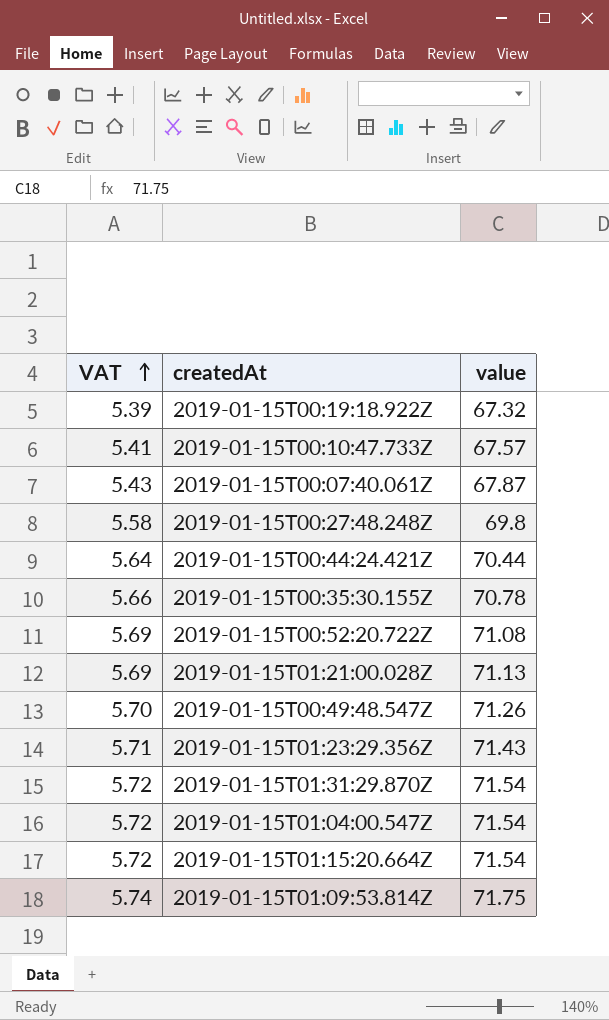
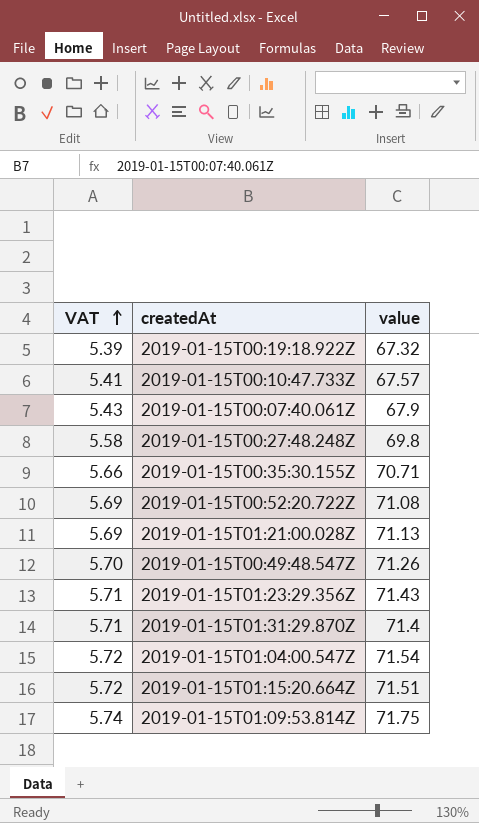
row 2019-01-15T00:44:24.421Z: 5.64 | 70.44 -> none
2019-01-15T00:07:40.061Z | value: 67.87 -> 67.9
2019-01-15T00:35:30.155Z | value: 70.78 -> 70.71
2019-01-15T01:31:29.870Z | VAT: 5.72 -> 5.71
2019-01-15T01:31:29.870Z | value: 71.54 -> 71.4
2019-01-15T01:15:20.664Z | value: 71.54 -> 71.51

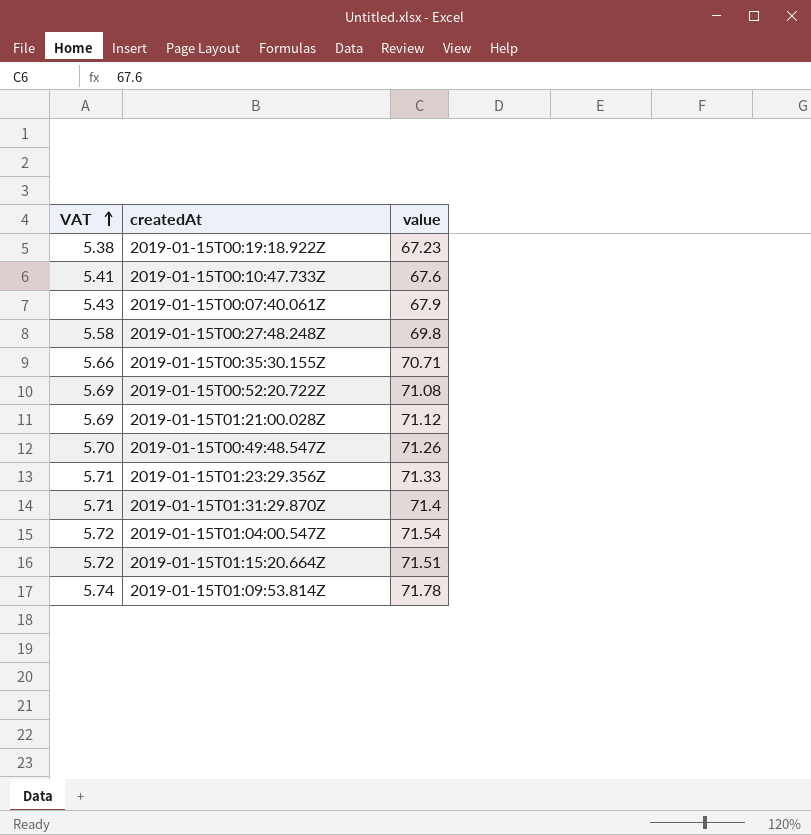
2019-01-15T00:19:18.922Z | VAT: 5.39 -> 5.38
2019-01-15T00:19:18.922Z | value: 67.32 -> 67.23
2019-01-15T00:10:47.733Z | value: 67.57 -> 67.6
2019-01-15T01:21:00.028Z | value: 71.13 -> 71.12
2019-01-15T01:23:29.356Z | value: 71.43 -> 71.33
2019-01-15T01:09:53.814Z | value: 71.75 -> 71.78

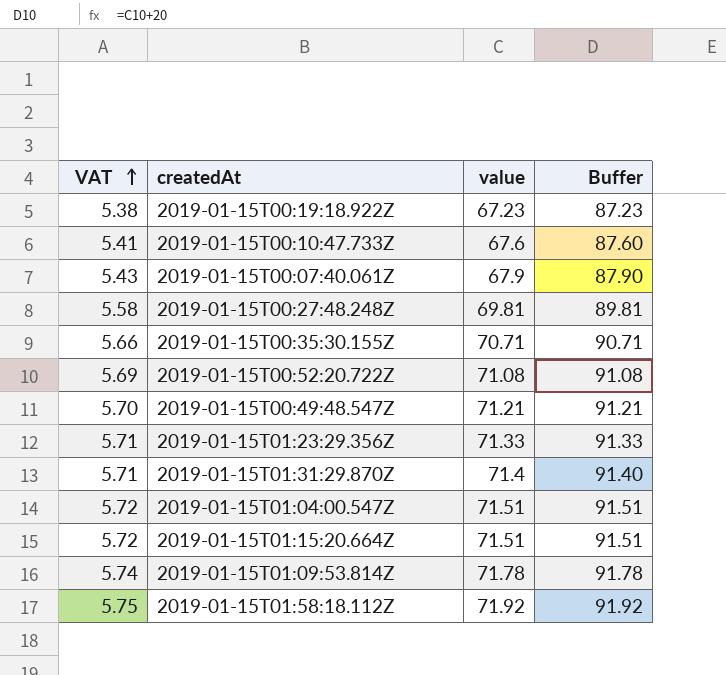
column Buffer | formula: none -> [value] + 20
row 2019-01-15T01:21:00.028Z: 5.69 | 71.12 -> none
2019-01-15T00:27:48.248Z | value: 69.8 -> 69.81
2019-01-15T00:49:48.547Z | value: 71.26 -> 71.21
2019-01-15T01:04:00.547Z | value: 71.54 -> 71.51
row 2019-01-15T01:58:18.112Z: none -> 5.75 | 71.92 | 91.92

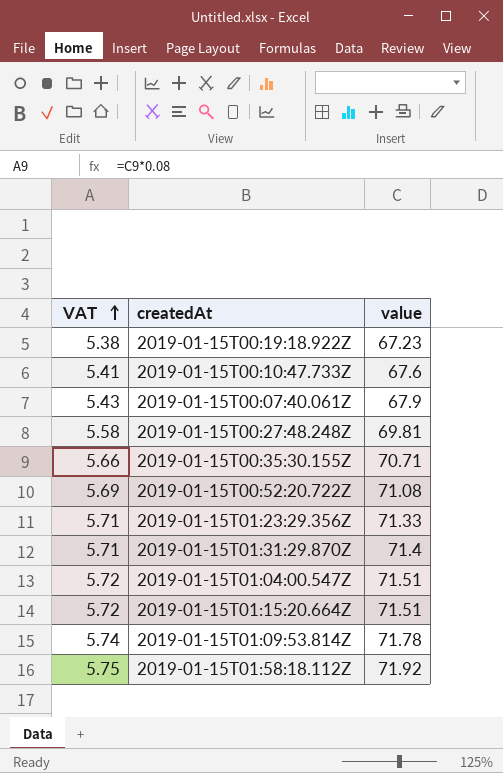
column Buffer | formula: [value] + 20 -> none
row 2019-01-15T00:49:48.547Z: 5.70 | 71.21 | 91.21 -> none

